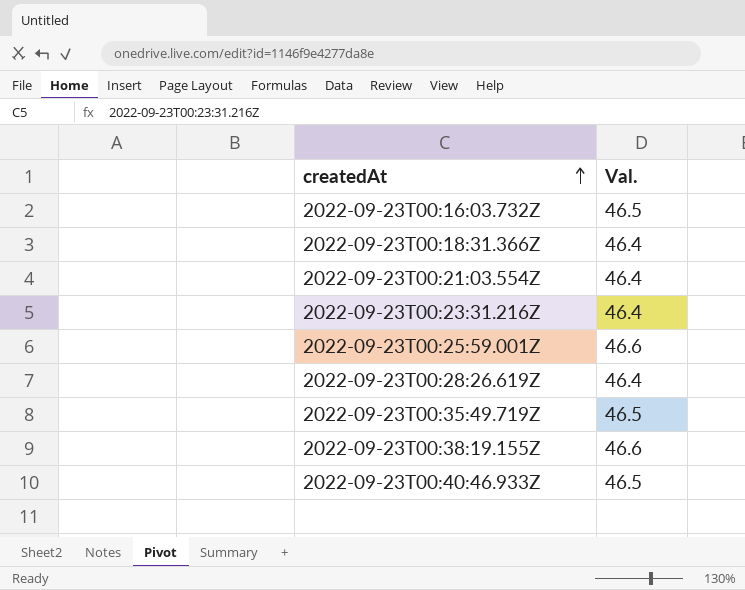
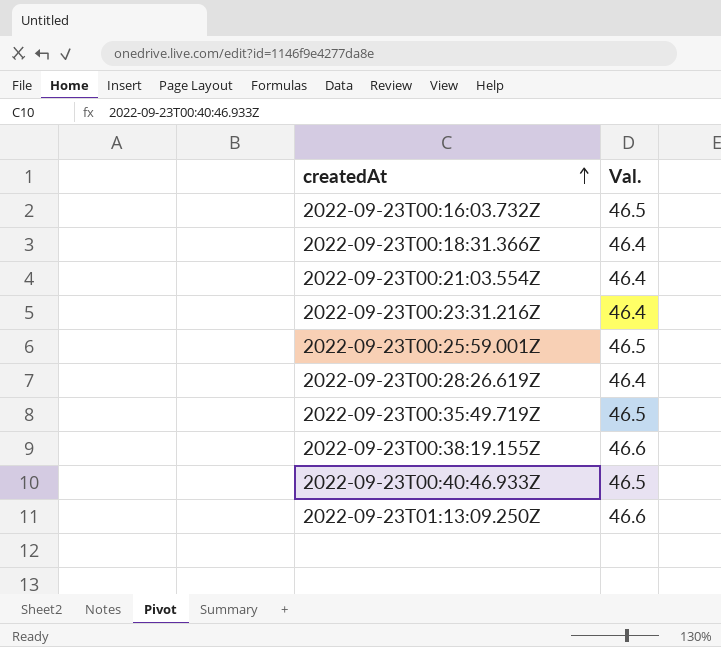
2022-09-23T00:25:59.001Z | Val.: 46.6 -> 46.5
row 2022-09-23T01:13:09.250Z: none -> 46.6

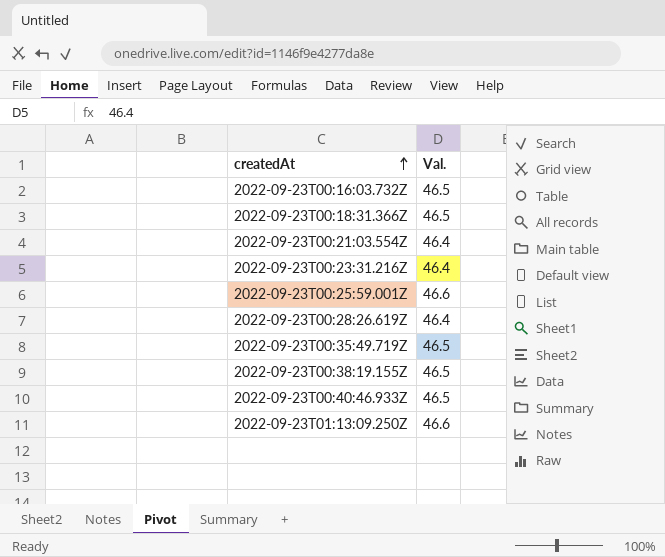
2022-09-23T00:18:31.366Z | Val.: 46.4 -> 46.5
2022-09-23T00:25:59.001Z | Val.: 46.5 -> 46.6
2022-09-23T00:38:19.155Z | Val.: 46.6 -> 46.5

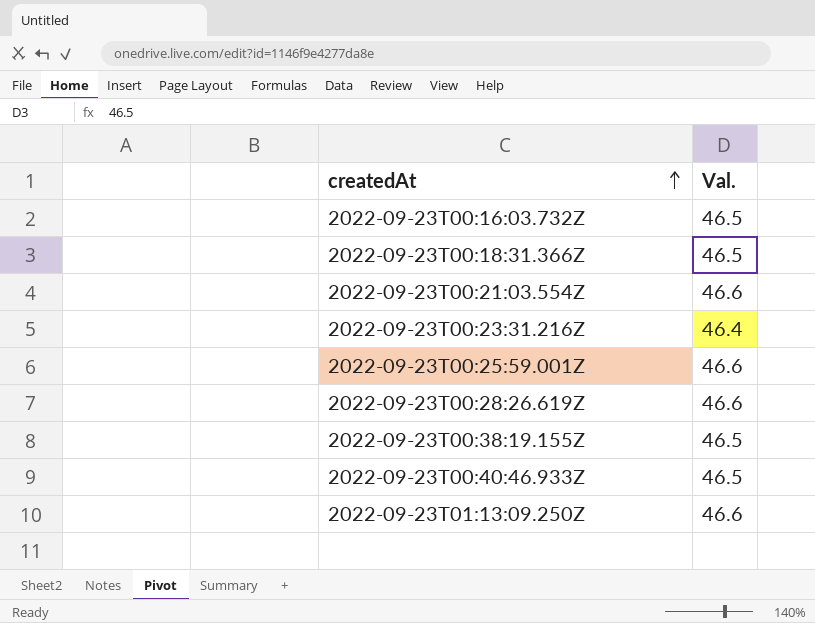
row 2022-09-23T00:35:49.719Z: 46.5 -> none
2022-09-23T00:21:03.554Z | Val.: 46.4 -> 46.6
2022-09-23T00:28:26.619Z | Val.: 46.4 -> 46.6

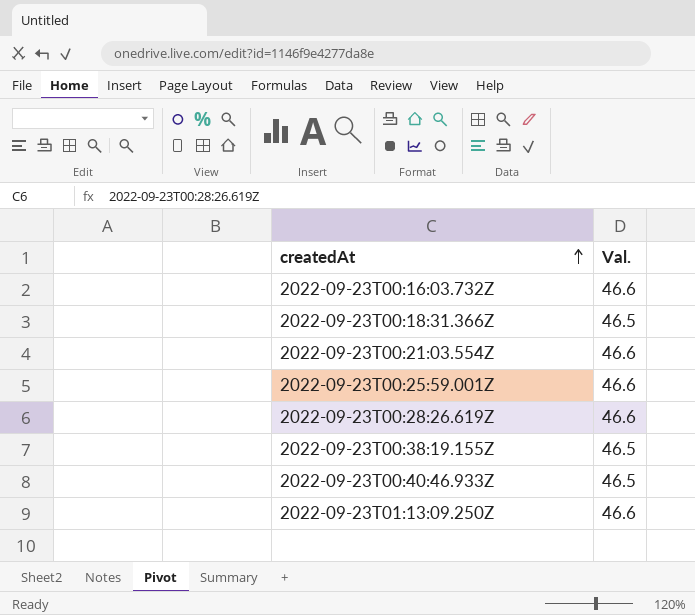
row 2022-09-23T00:23:31.216Z: 46.4 -> none
2022-09-23T00:16:03.732Z | Val.: 46.5 -> 46.6

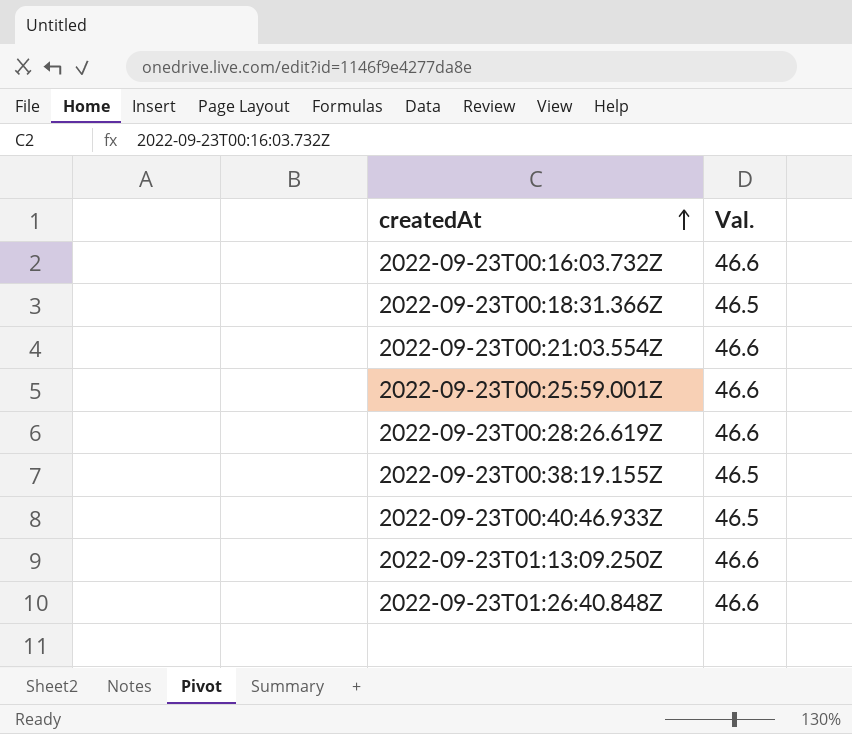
row 2022-09-23T01:26:40.848Z: none -> 46.6

